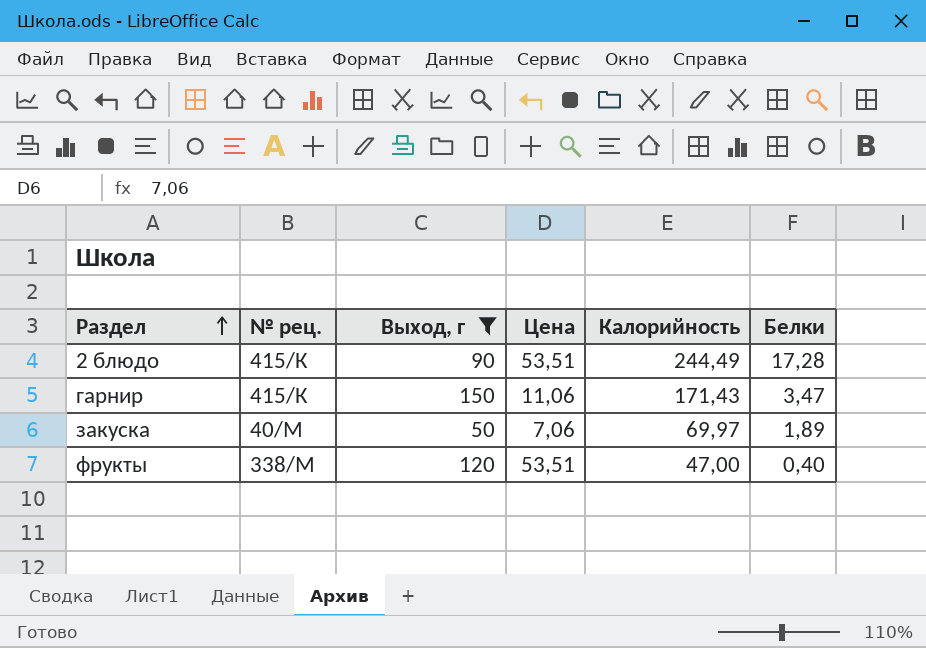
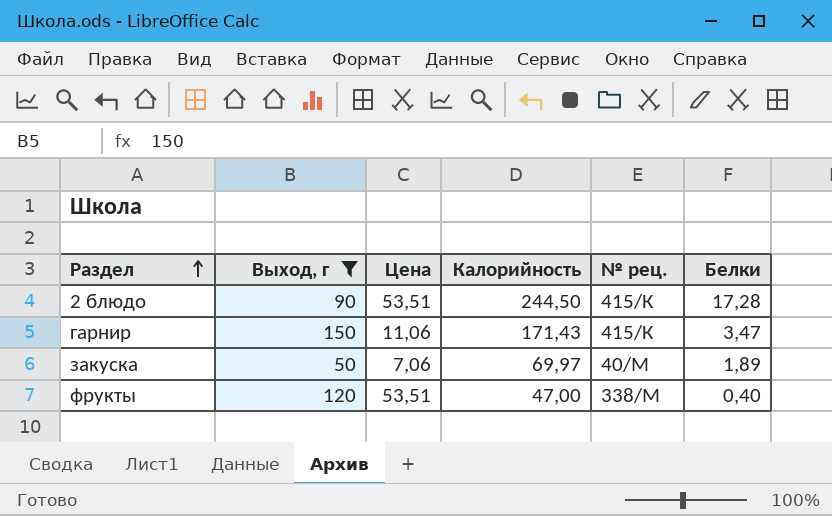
column № рец. | position: 2 -> 5
2 блюдо | Калорийность: 244,49 -> 244,50

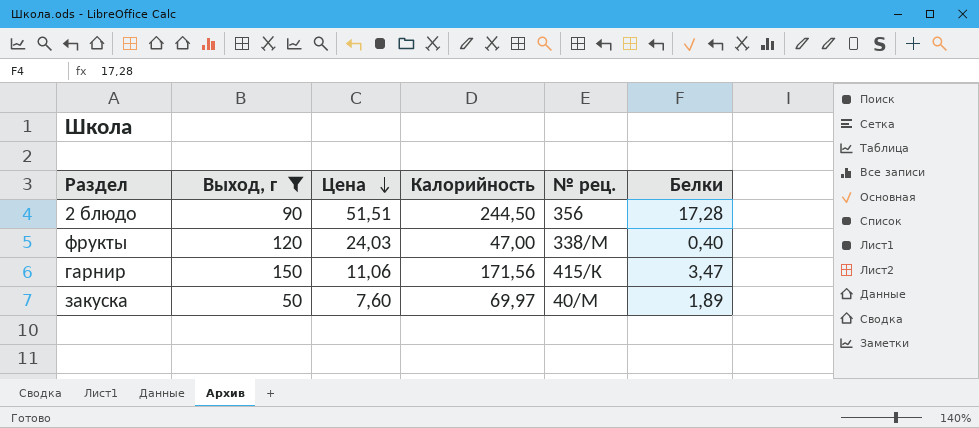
row order: Раздел ascending -> Цена descending
2 блюдо | Цена: 53,51 -> 51,51
2 блюдо | № рец.: 415/К -> 356
фрукты | Цена: 53,51 -> 24,03
гарнир | Калорийность: 171,43 -> 171,56
закуска | Цена: 7,06 -> 7,60

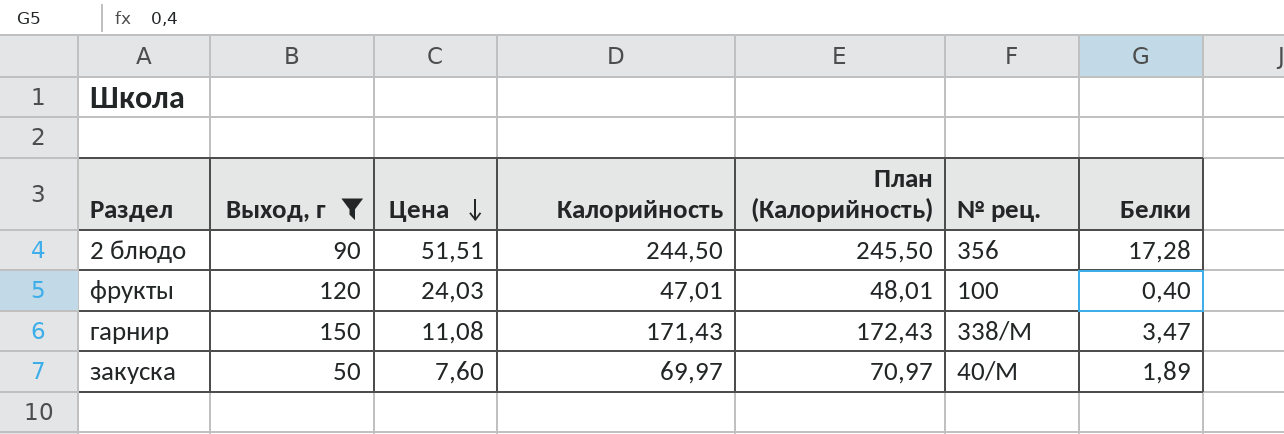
column План (Калорийность) | formula: none -> [Калорийность] + 1
фрукты | Калорийность: 47,00 -> 47,01
фрукты | № рец.: 338/М -> 100
гарнир | Цена: 11,06 -> 11,08
гарнир | Калорийность: 171,56 -> 171,43
гарнир | № рец.: 415/К -> 338/М

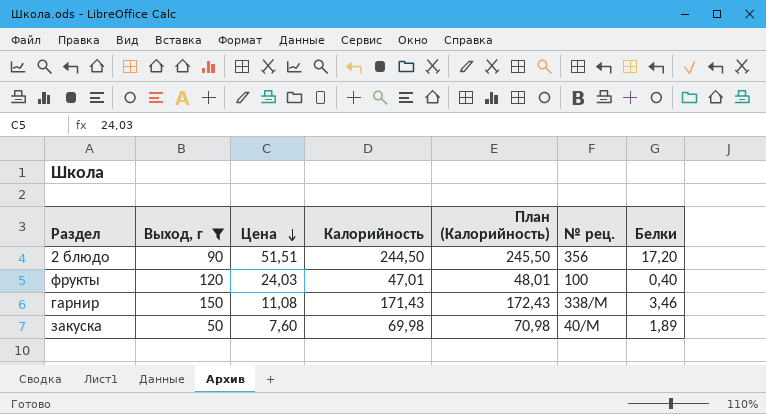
2 блюдо | Белки: 17,28 -> 17,20
гарнир | Белки: 3,47 -> 3,46
закуска | Калорийность: 69,97 -> 69,98
закуска | План (Калорийность): 70,97 -> 70,98

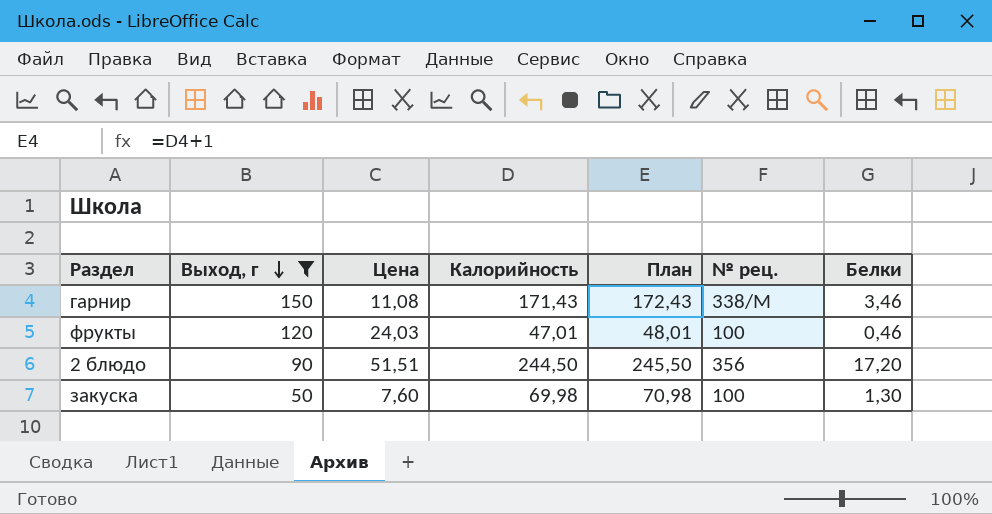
row order: Цена descending -> Выход, г descending
column name: План (Калорийность) -> План
фрукты | Белки: 0,40 -> 0,46
закуска | № рец.: 40/М -> 100
закуска | Белки: 1,89 -> 1,30

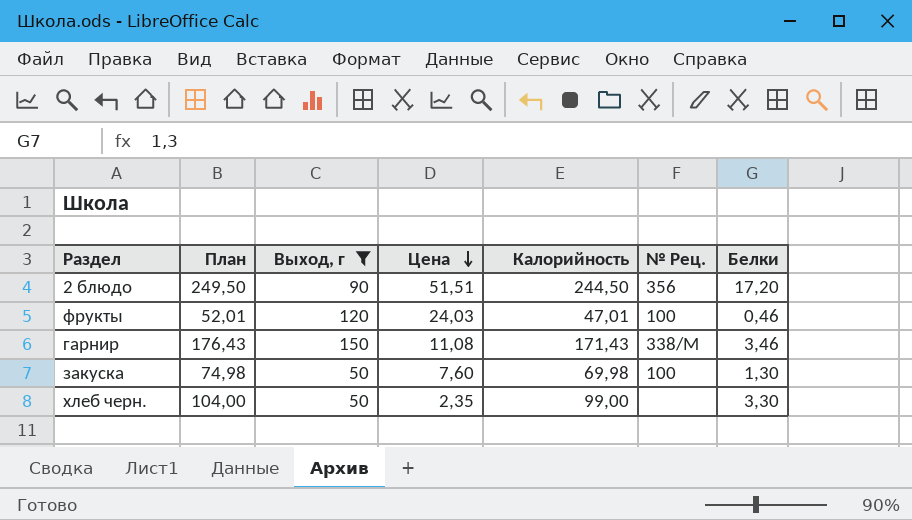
row order: Выход, г descending -> Цена descending
column План | formula: [Калорийность] + 1 -> [Калорийность] + 5
column План | position: 5 -> 2
column name: № рец. -> № Рец.
row хлеб черн.: none -> 104,00 | 50 | 2,35 | 99,00 | none | 3,30

